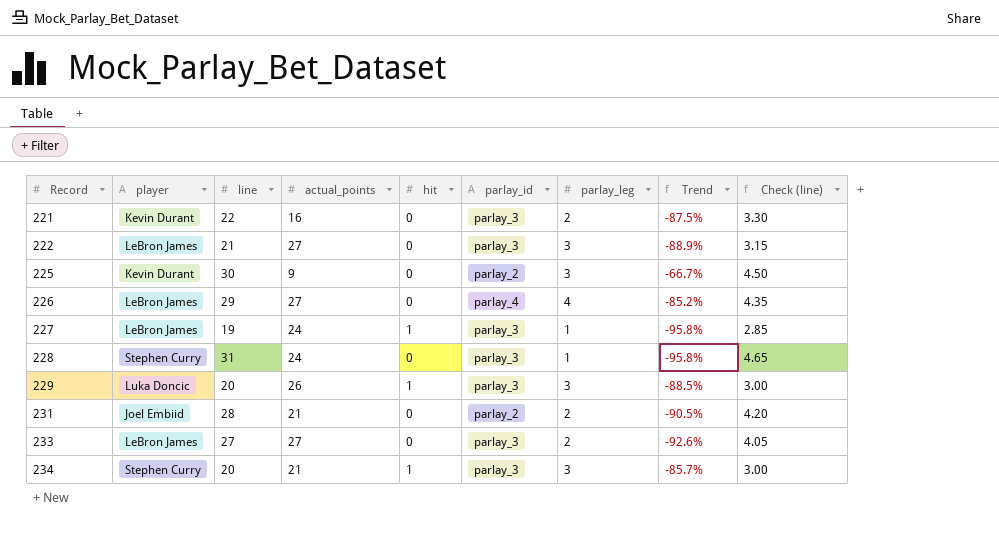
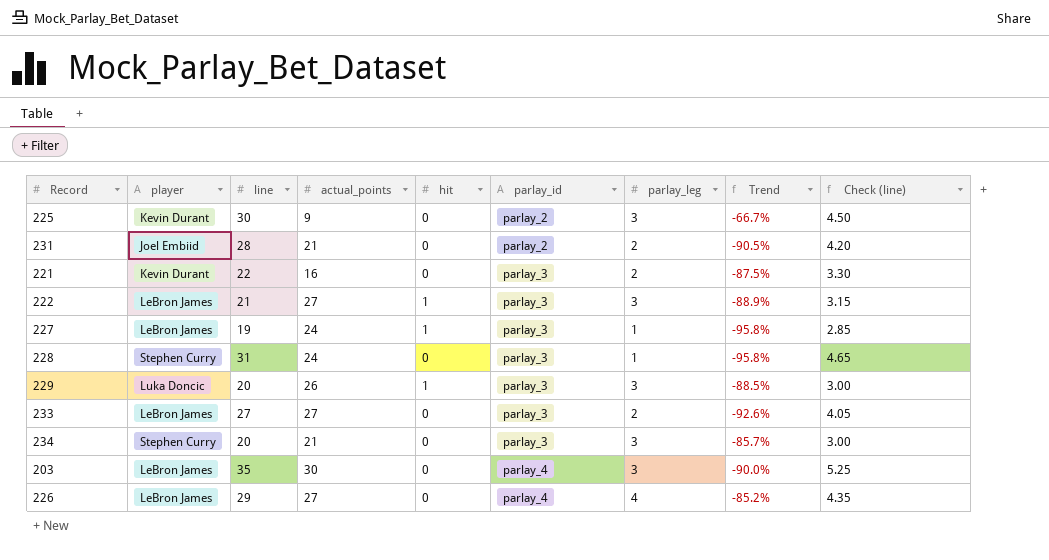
row order: Record ascending -> parlay_id ascending
222 | hit: 0 -> 1
234 | hit: 1 -> 0
row 203: none -> LeBron James | 35 | 30 | 0 | parlay_4 | 3 | -90.0% | 5.25

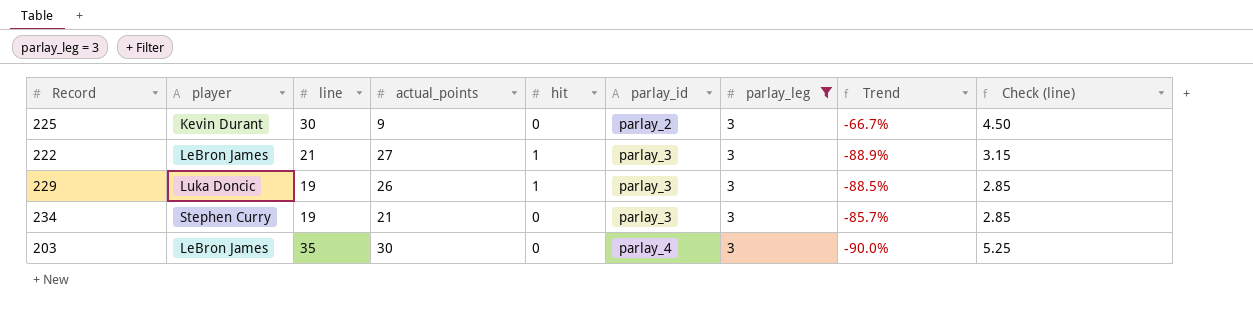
filter: none -> parlay_leg = 3
229 | line: 20 -> 19
229 | Check (line): 3.00 -> 2.85
234 | line: 20 -> 19
234 | Check (line): 3.00 -> 2.85

